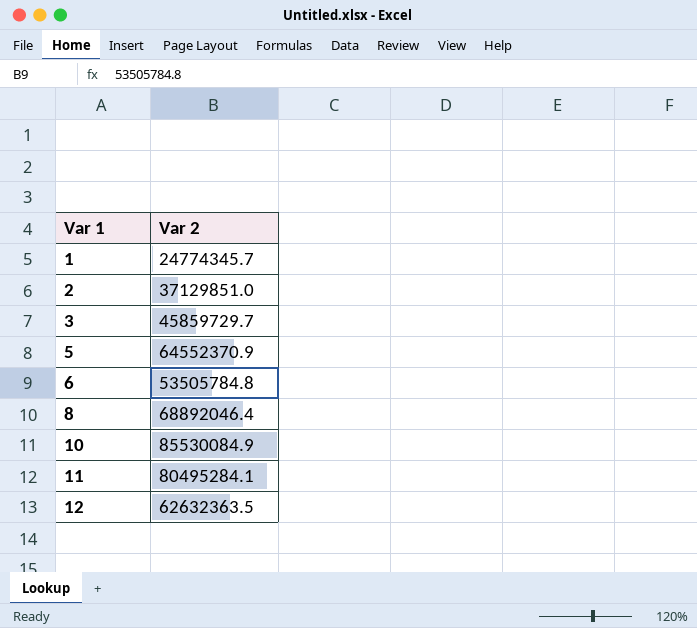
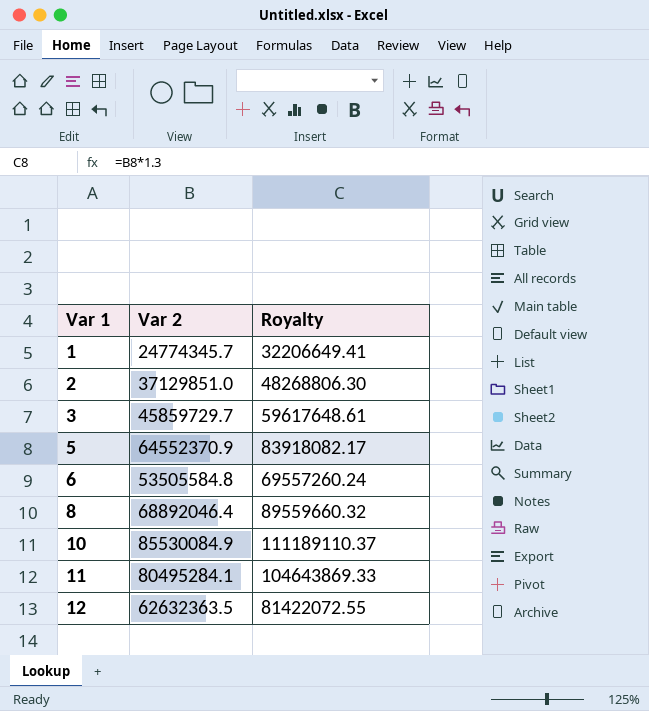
column Royalty | formula: none -> [Var 2] * 1.3
6 | Var 2: 53505784.8 -> 53505584.8

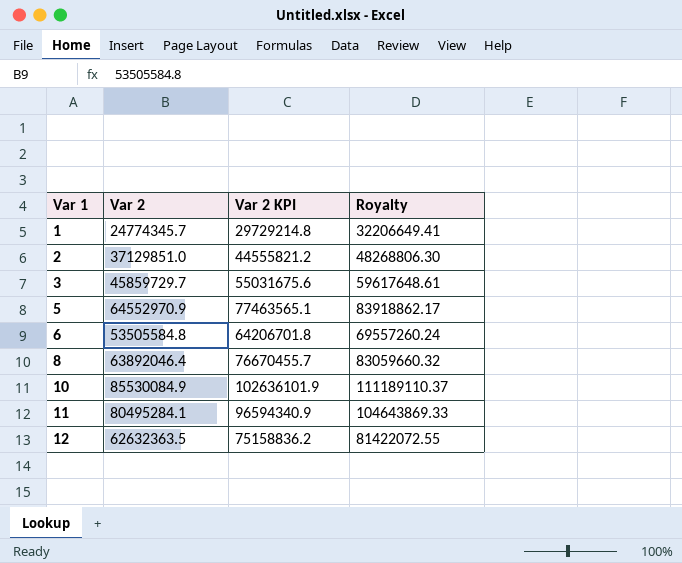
column Var 2 KPI | formula: none -> [Var 2] * 1.2
5 | Var 2: 64552370.9 -> 64552970.9
5 | Royalty: 83918082.17 -> 83918862.17
8 | Var 2: 68892046.4 -> 63892046.4
8 | Royalty: 89559660.32 -> 83059660.32

